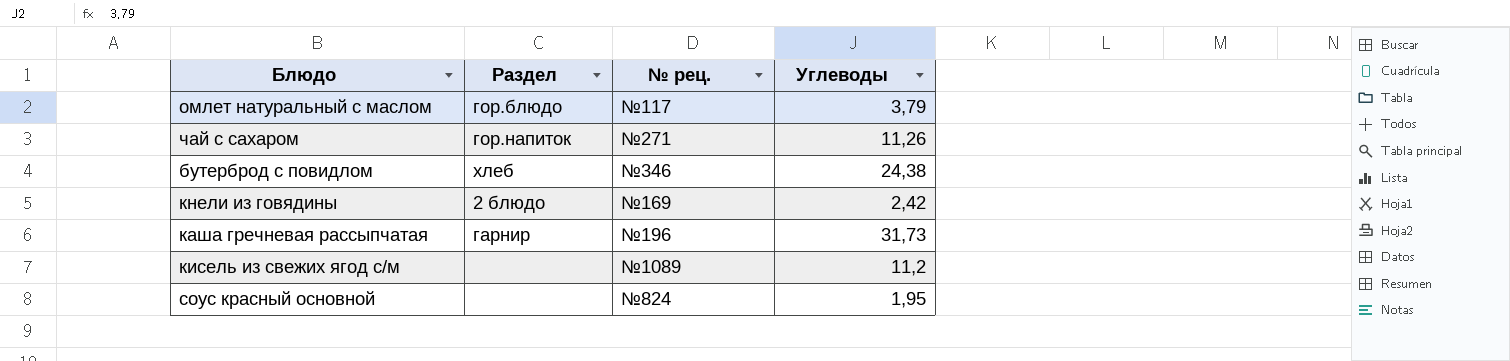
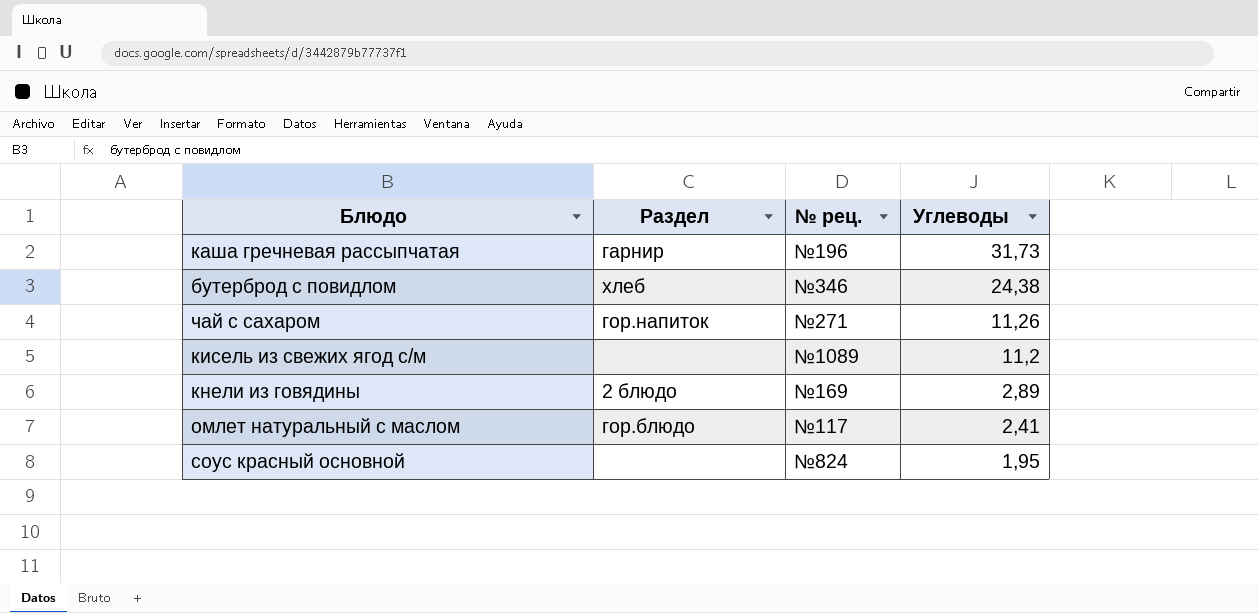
row order: none -> Углеводы descending
кнели из говядины | Углеводы: 2,42 -> 2,89
омлет натуральный с маслом | Углеводы: 3,79 -> 2,41

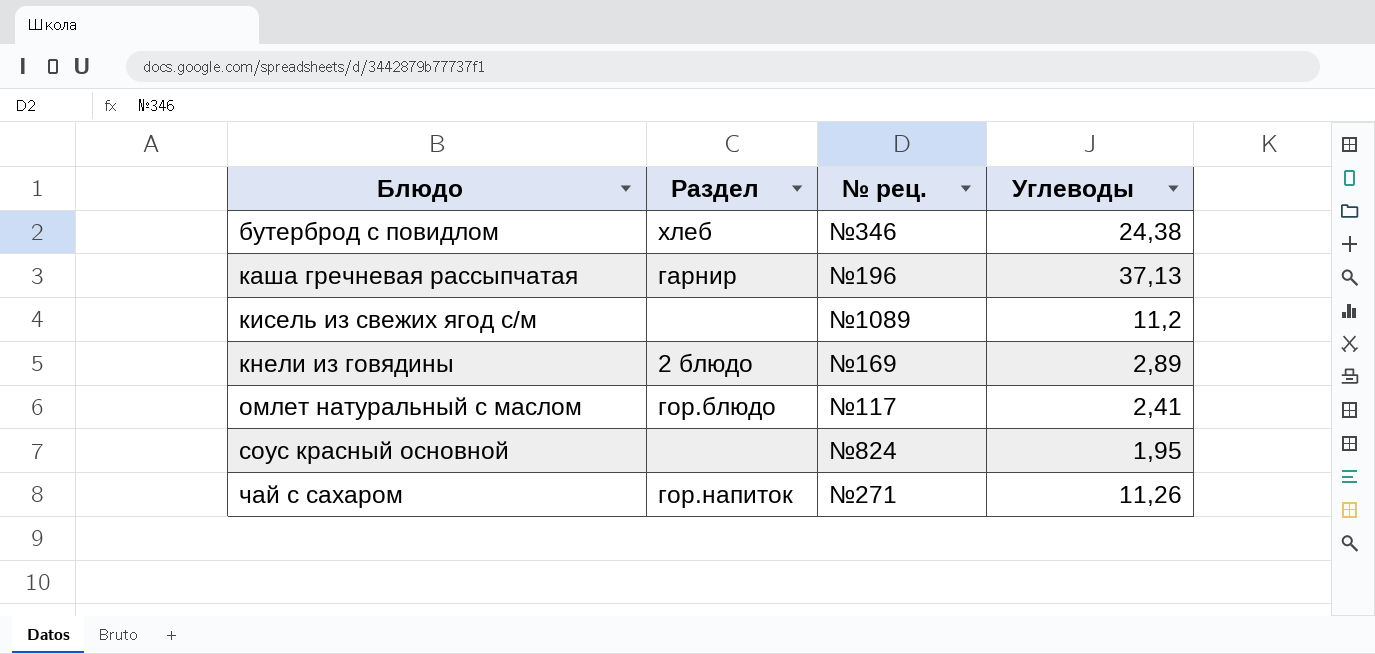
row order: Углеводы descending -> Блюдо ascending
каша гречневая рассыпчатая | Углеводы: 31,73 -> 37,13

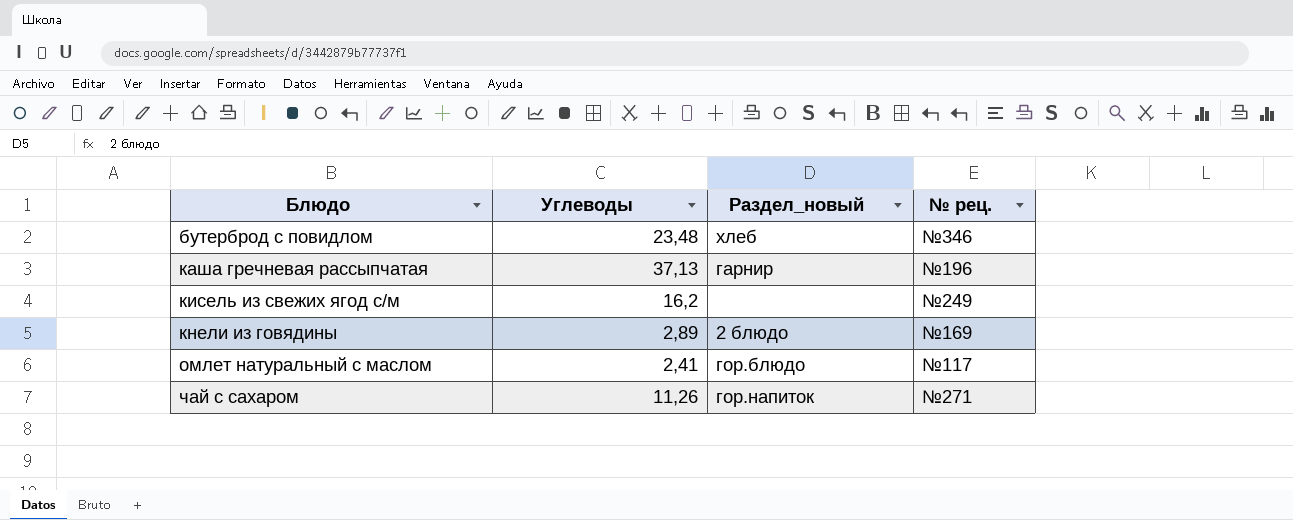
column Углеводы | position: 4 -> 2
column name: Раздел -> Раздел_новый
row соус красный основной: none | №824 | 1,95 -> none
бутерброд с повидлом | Углеводы: 24,38 -> 23,48
кисель из свежих ягод с/м | Углеводы: 11,2 -> 16,2
кисель из свежих ягод с/м | № рец.: №1089 -> №249

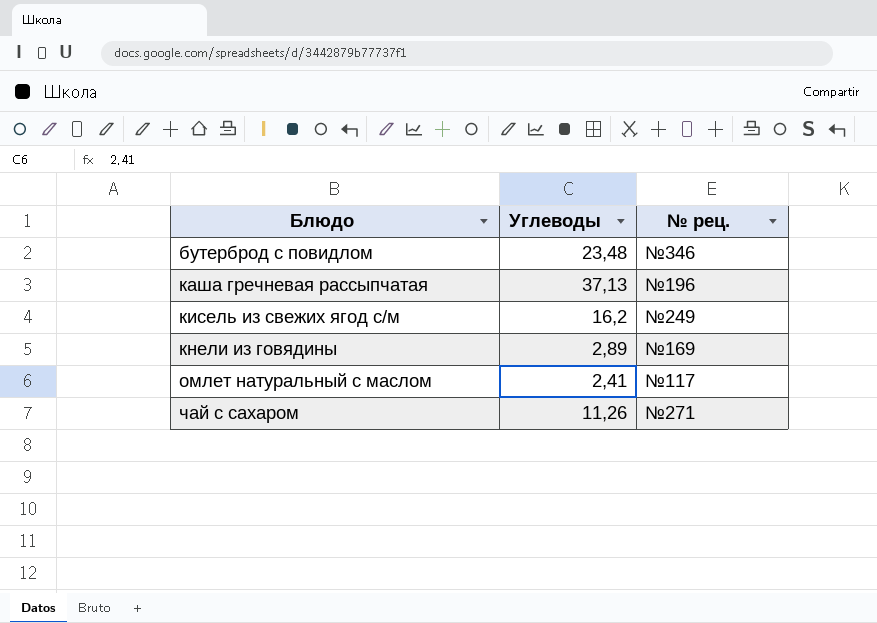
column Раздел_новый | position: 3 -> none

